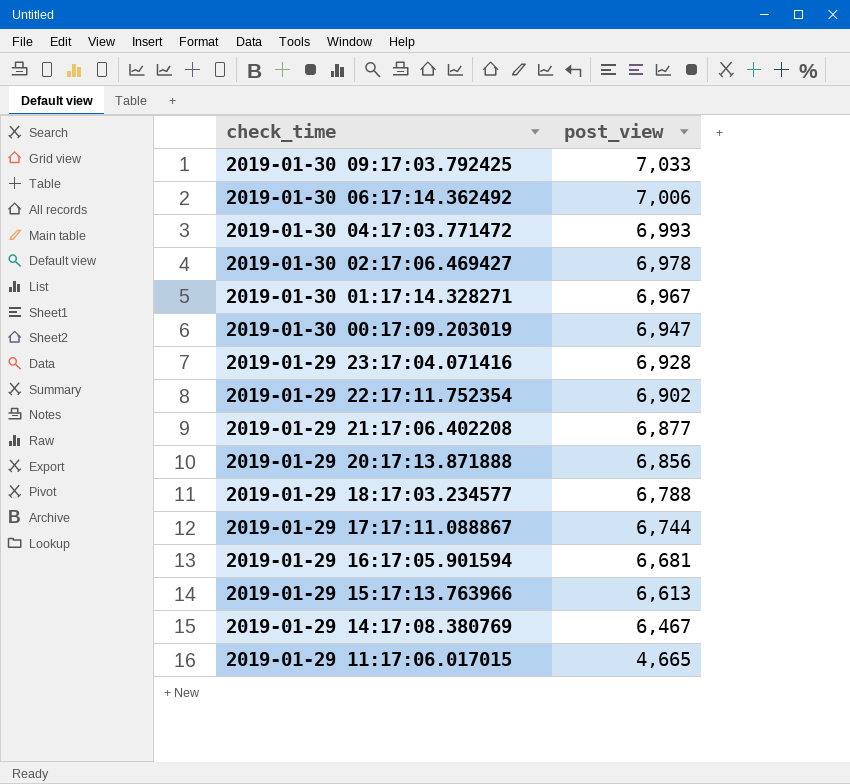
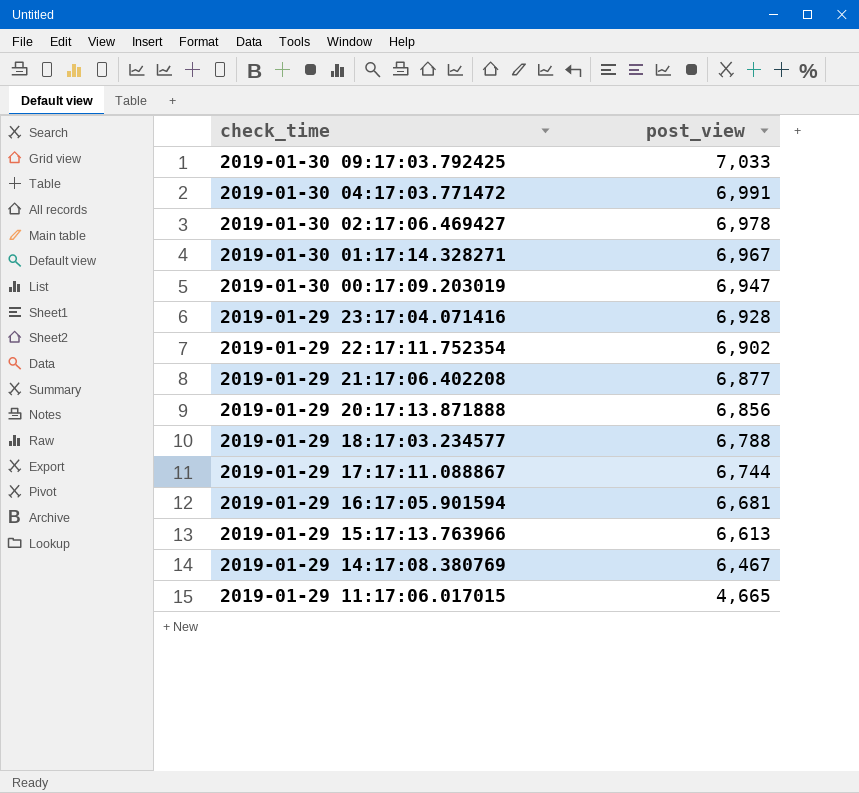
row 2019-01-30 06:17:14.362492: 7,006 -> none
2019-01-30 04:17:03.771472 | post_view: 6,993 -> 6,991

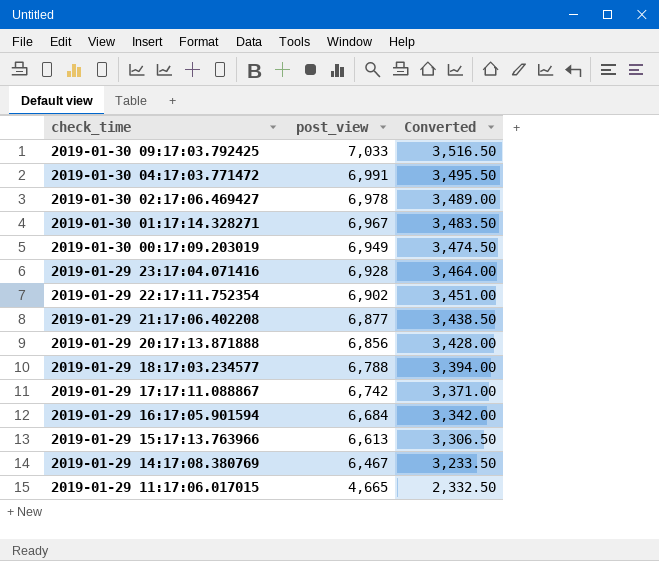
column Converted | formula: none -> [post_view] * 0.5
2019-01-30 00:17:09.203019 | post_view: 6,947 -> 6,949
2019-01-29 17:17:11.088867 | post_view: 6,744 -> 6,742
2019-01-29 16:17:05.901594 | post_view: 6,681 -> 6,684

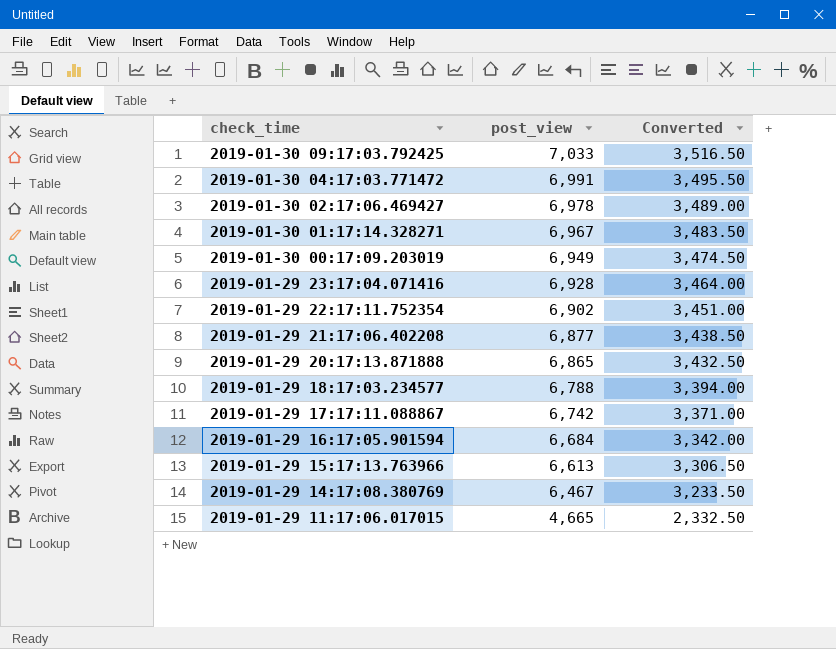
2019-01-29 20:17:13.871888 | post_view: 6,856 -> 6,865
2019-01-29 20:17:13.871888 | Converted: 3,428.00 -> 3,432.50

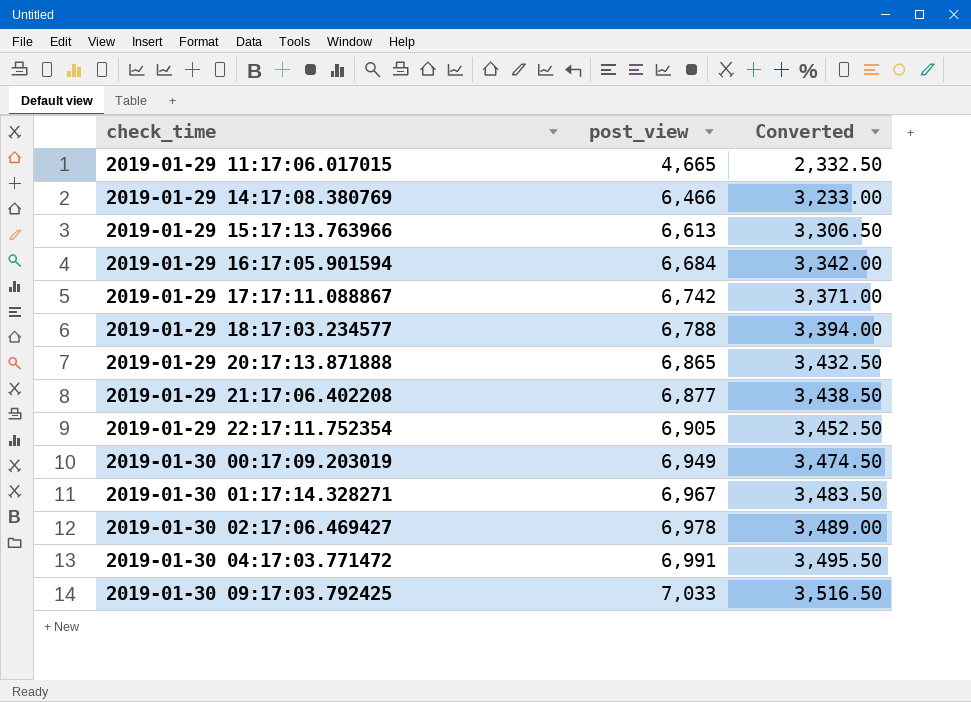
row order: check_time descending -> check_time ascending
row 2019-01-29 23:17:04.071416: 6,928 | 3,464.00 -> none
2019-01-29 14:17:08.380769 | post_view: 6,467 -> 6,466
2019-01-29 14:17:08.380769 | Converted: 3,233.50 -> 3,233.00
2019-01-29 22:17:11.752354 | post_view: 6,902 -> 6,905
2019-01-29 22:17:11.752354 | Converted: 3,451.00 -> 3,452.50

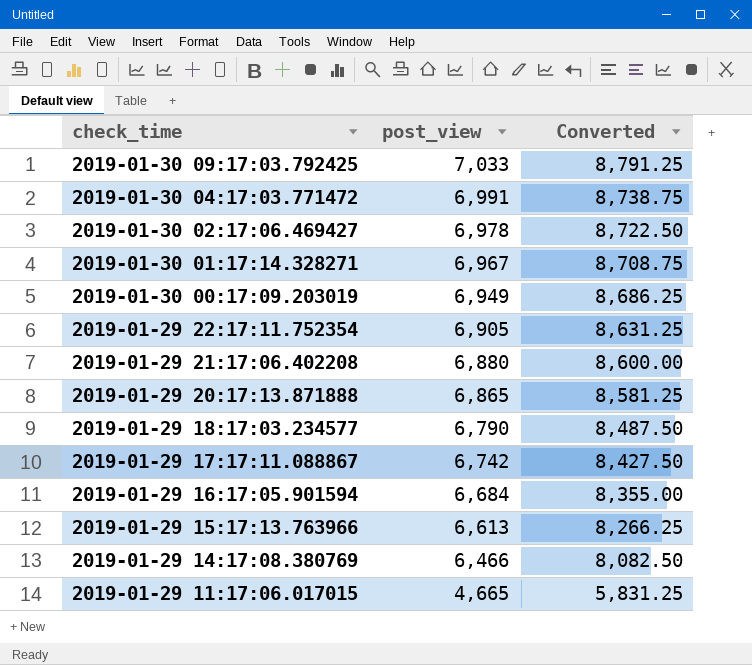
row order: check_time ascending -> check_time descending
column Converted | formula: [post_view] * 0.5 -> [post_view] * 1.25
2019-01-29 21:17:06.402208 | post_view: 6,877 -> 6,880
2019-01-29 18:17:03.234577 | post_view: 6,788 -> 6,790

